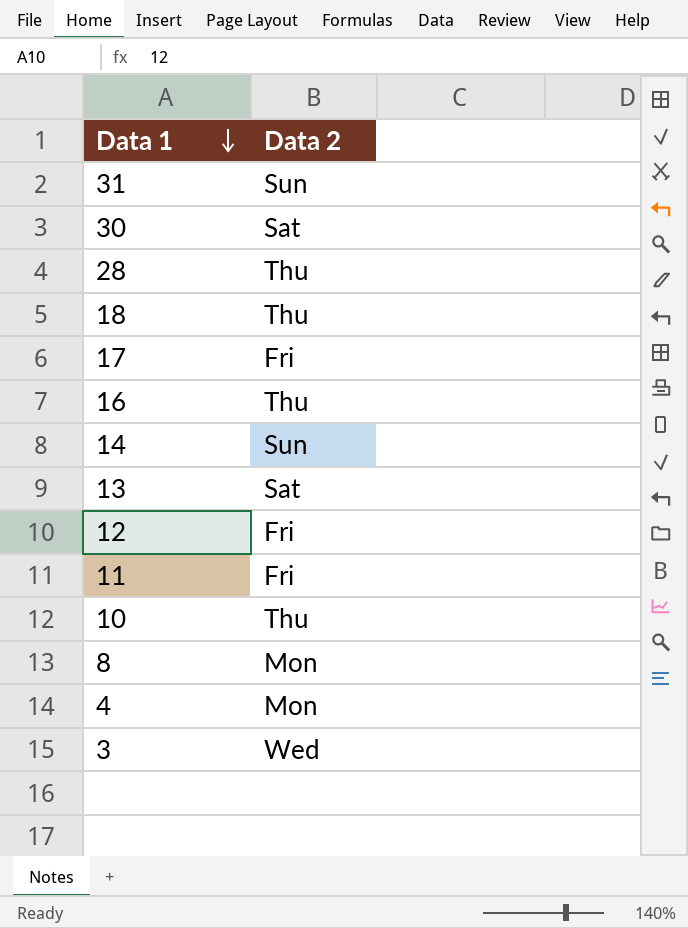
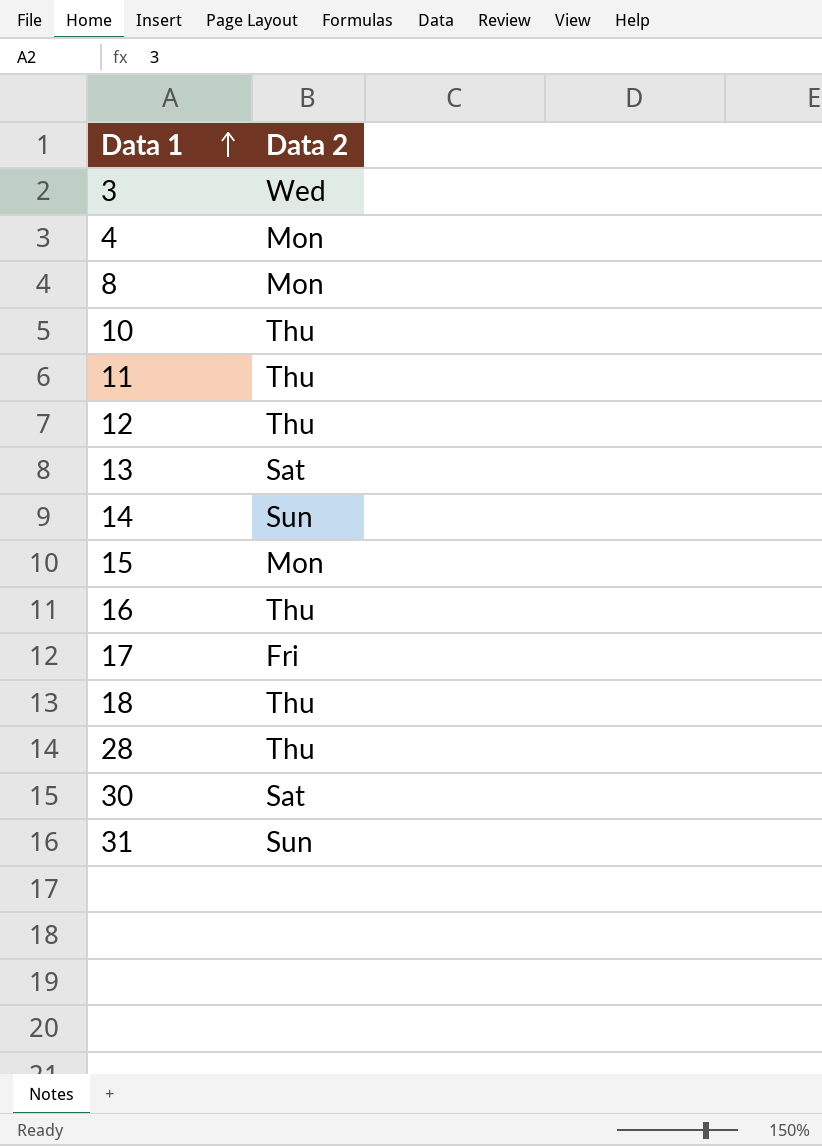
row order: Data 1 descending -> Data 1 ascending
11 | Data 2: Fri -> Thu
12 | Data 2: Fri -> Thu
row 15: none -> Mon

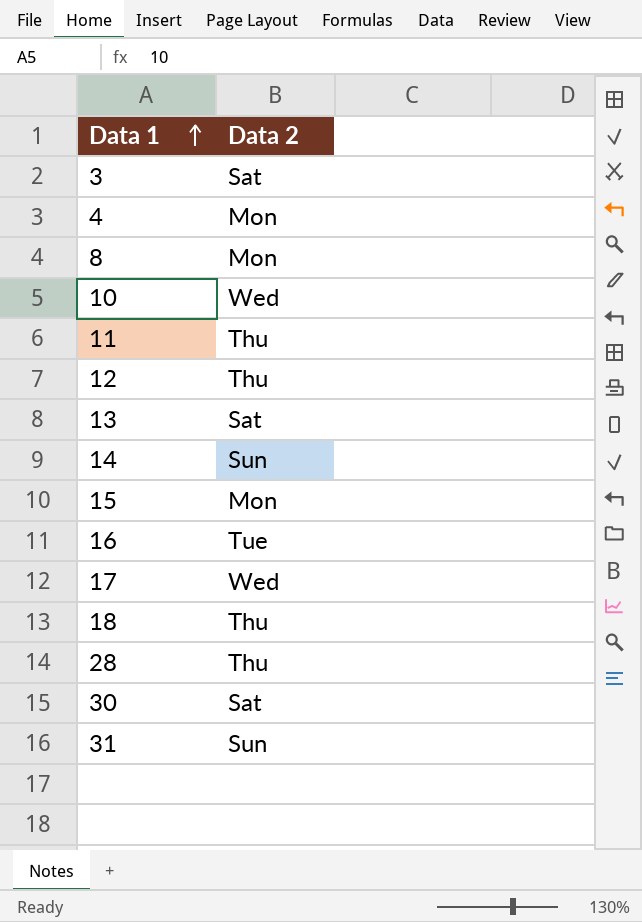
3 | Data 2: Wed -> Sat
10 | Data 2: Thu -> Wed
16 | Data 2: Thu -> Tue
17 | Data 2: Fri -> Wed

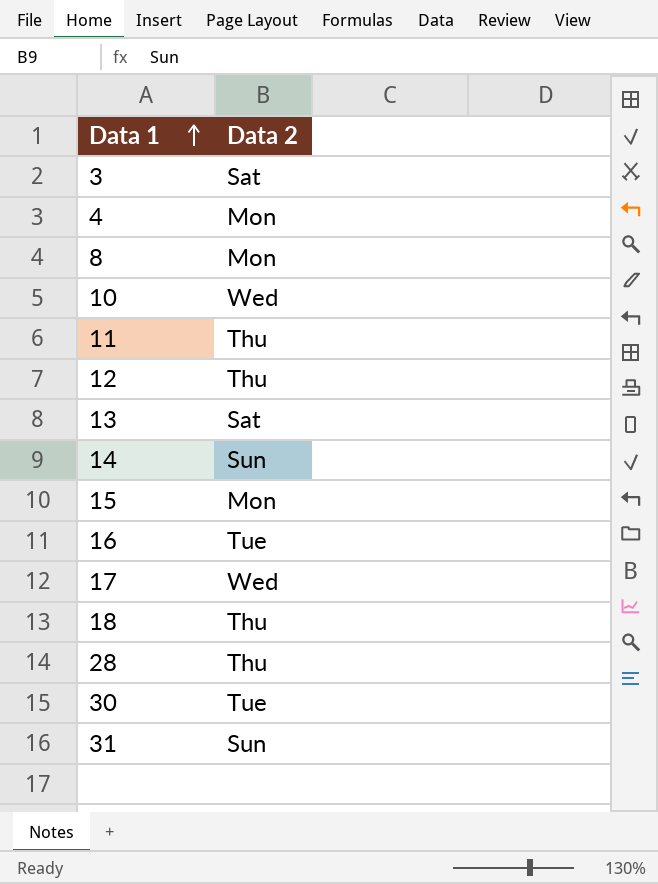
30 | Data 2: Sat -> Tue

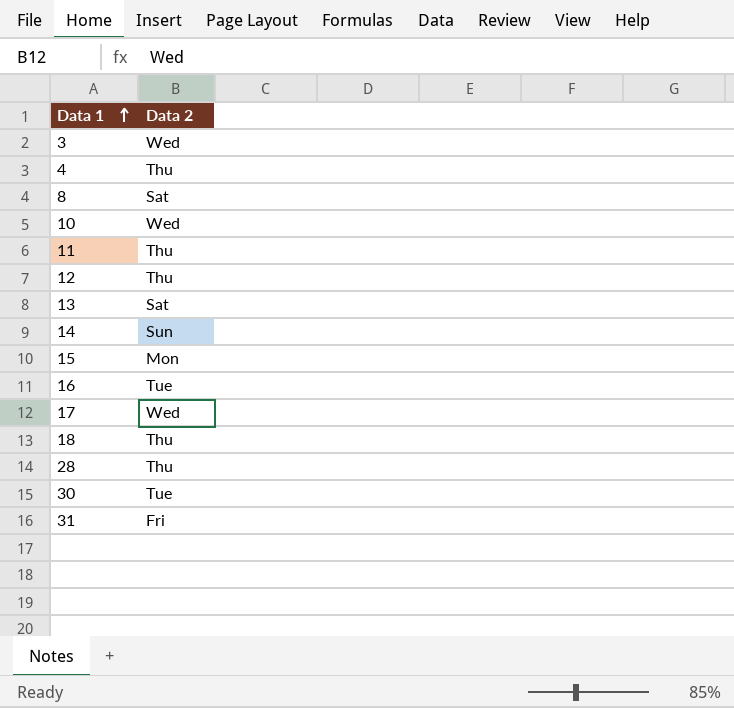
3 | Data 2: Sat -> Wed
4 | Data 2: Mon -> Thu
8 | Data 2: Mon -> Sat
31 | Data 2: Sun -> Fri

